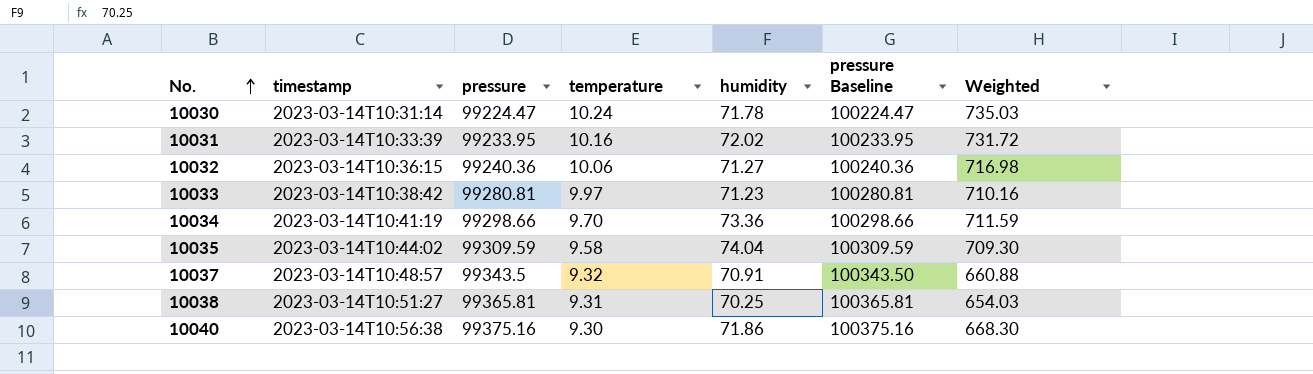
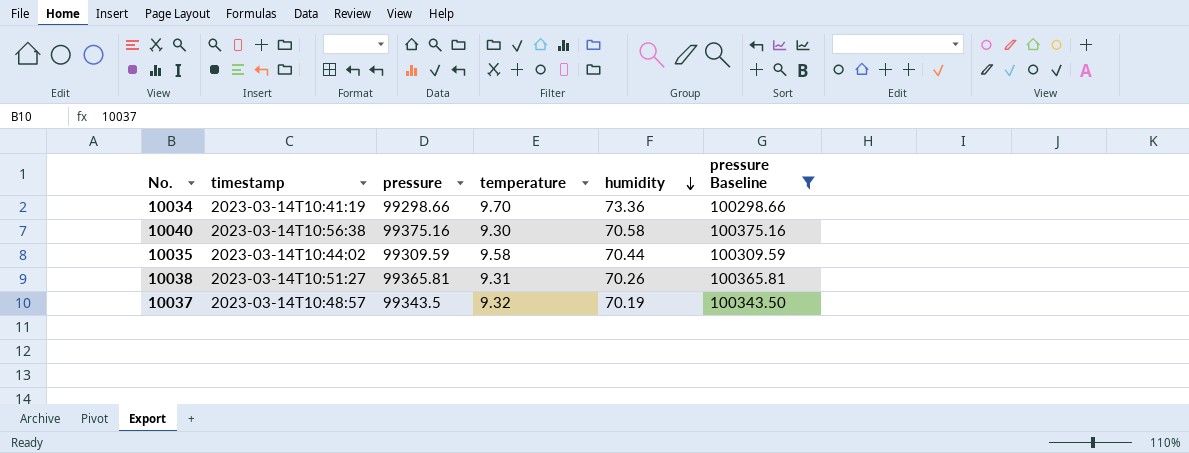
filter: none -> pressure Baseline >= 100298.66
row order: No. ascending -> humidity descending
column Weighted | formula: [temperature] * [humidity] -> none
10040 | humidity: 71.86 -> 70.58
10035 | humidity: 74.04 -> 70.44
10038 | humidity: 70.25 -> 70.26
10037 | humidity: 70.91 -> 70.19

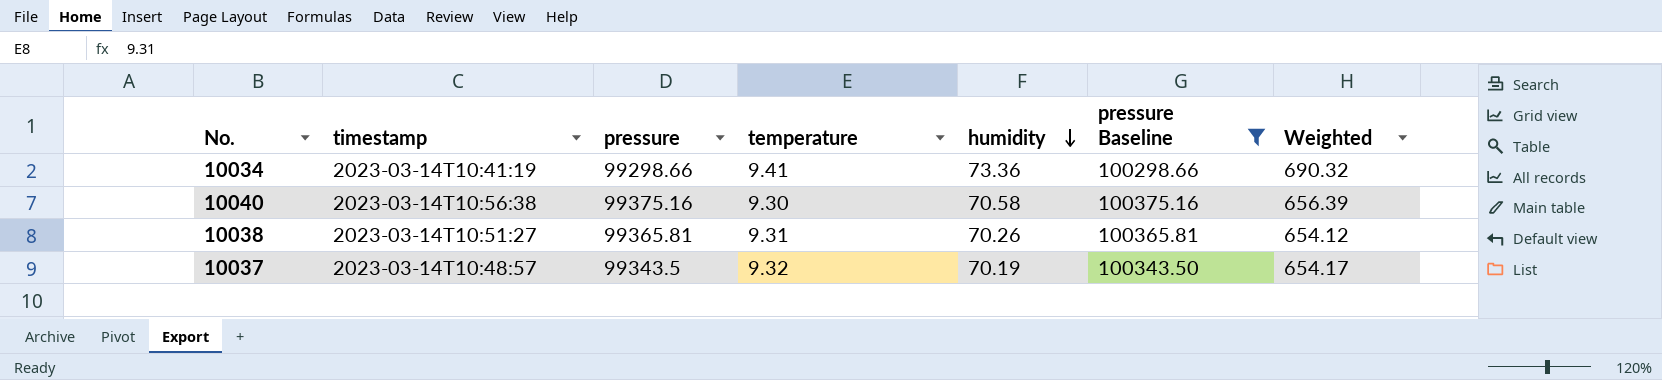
column Weighted | formula: none -> [temperature] * [humidity]
row 10035: 2023-03-14T10:44:02 | 99309.59 | 9.58 | 70.44 | 100309.59 -> none
10034 | temperature: 9.70 -> 9.41

